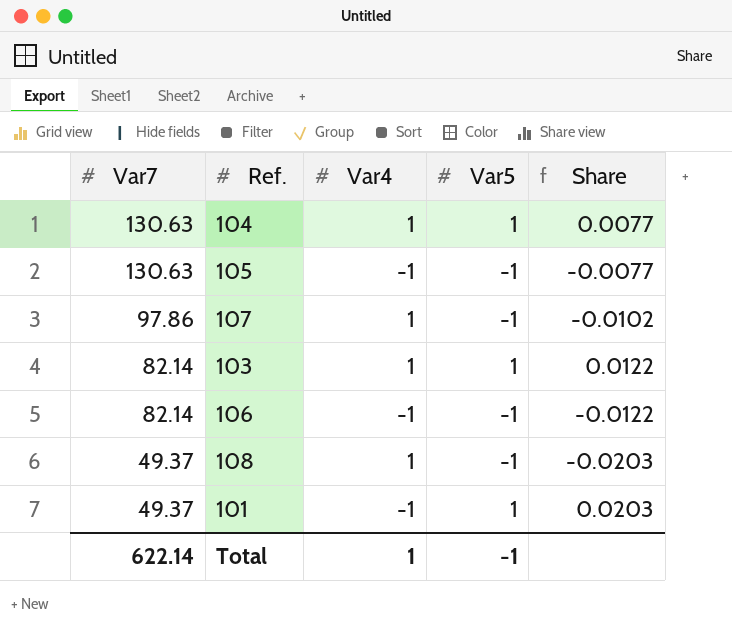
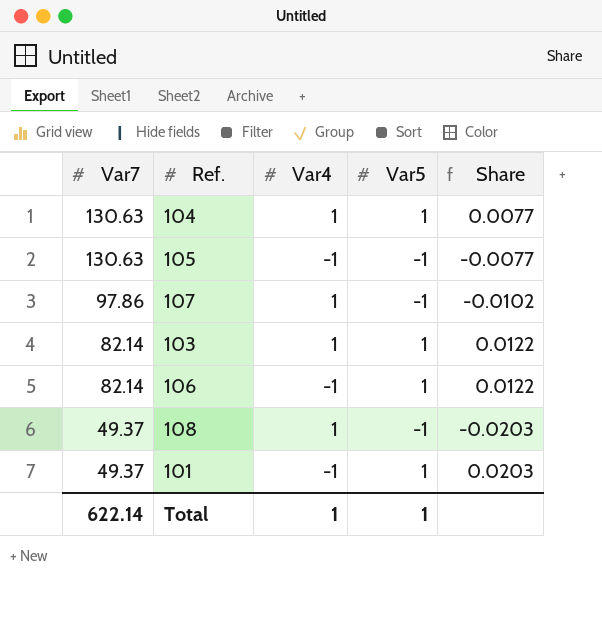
106 | Var5: -1 -> 1
106 | Share: -0.0122 -> 0.0122
Total | Var5: -1 -> 1

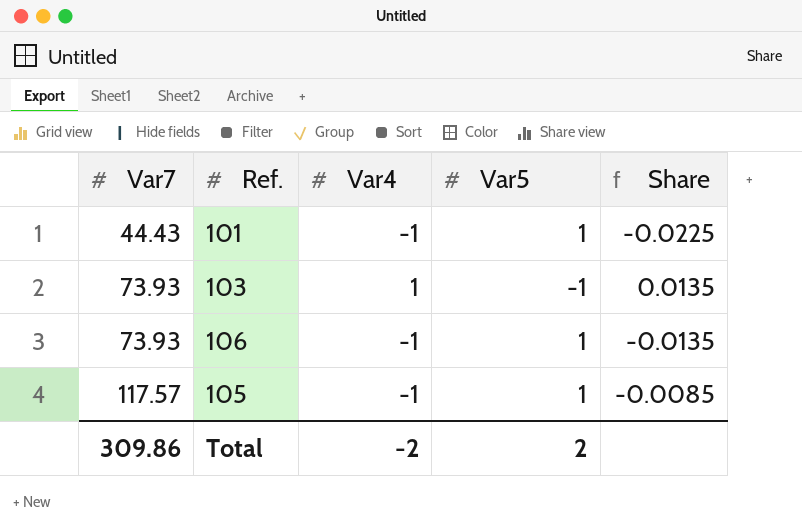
row order: Var7 descending -> Var7 ascending
column Share | formula: [Var5] / [Var7] -> [Var4] / [Var7]
row 104: 130.63 | 1 | 1 | 0.0077 -> none
row 107: 97.86 | 1 | -1 | -0.0102 -> none
row 108: 49.37 | 1 | -1 | -0.0203 -> none
101 | Var7: 49.37 -> 44.43
103 | Var7: 82.14 -> 73.93
103 | Var5: 1 -> -1
106 | Var7: 82.14 -> 73.93
105 | Var7: 130.63 -> 117.57
105 | Var5: -1 -> 1
Total | Var7: 622.14 -> 309.86
Total | Var4: 1 -> -2
Total | Var5: 1 -> 2

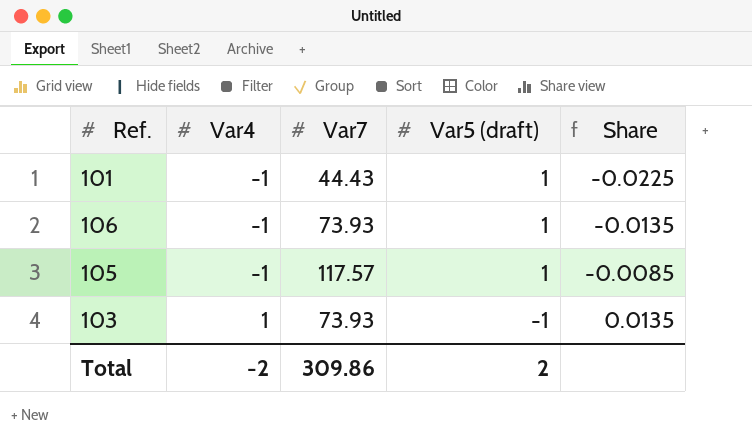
row order: Var7 ascending -> Var4 ascending
column Var7 | position: 1 -> 3
column name: Var5 -> Var5 (draft)

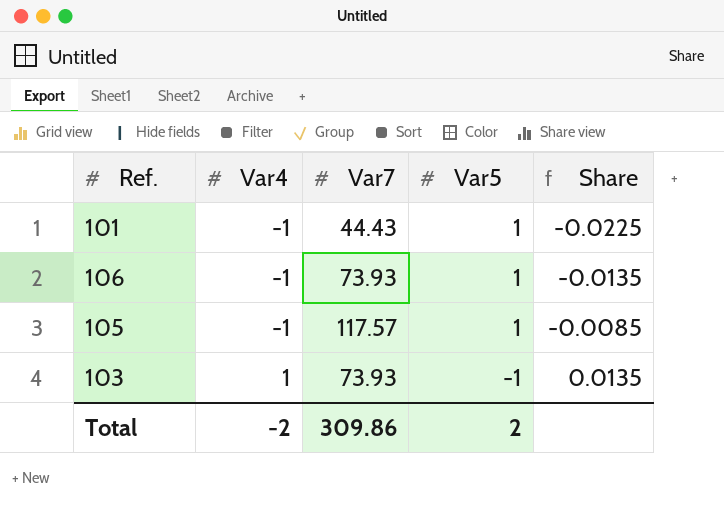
column name: Var5 (draft) -> Var5

